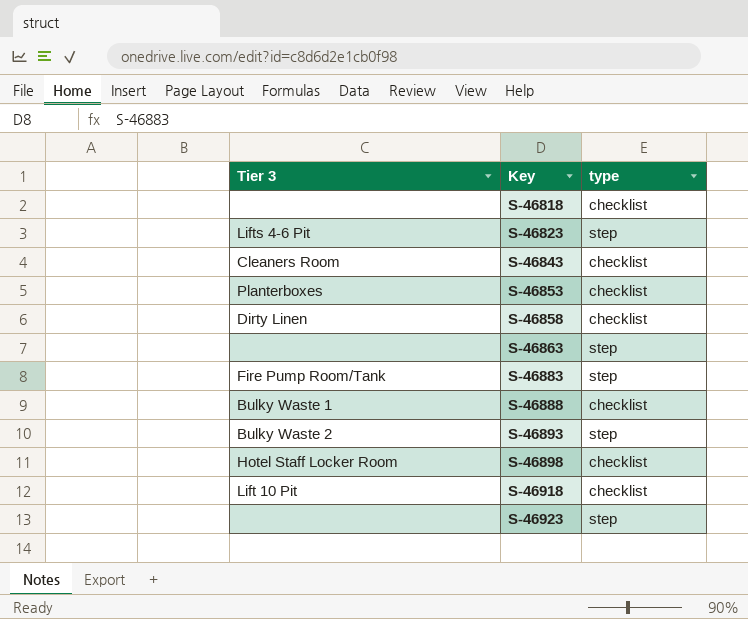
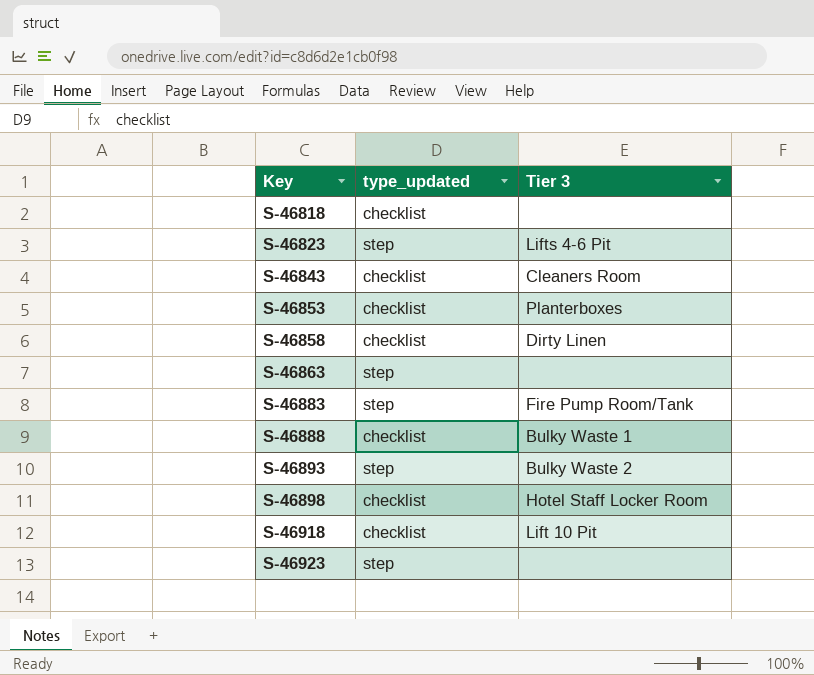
column name: type -> type_updated
column Tier 3 | position: 1 -> 3

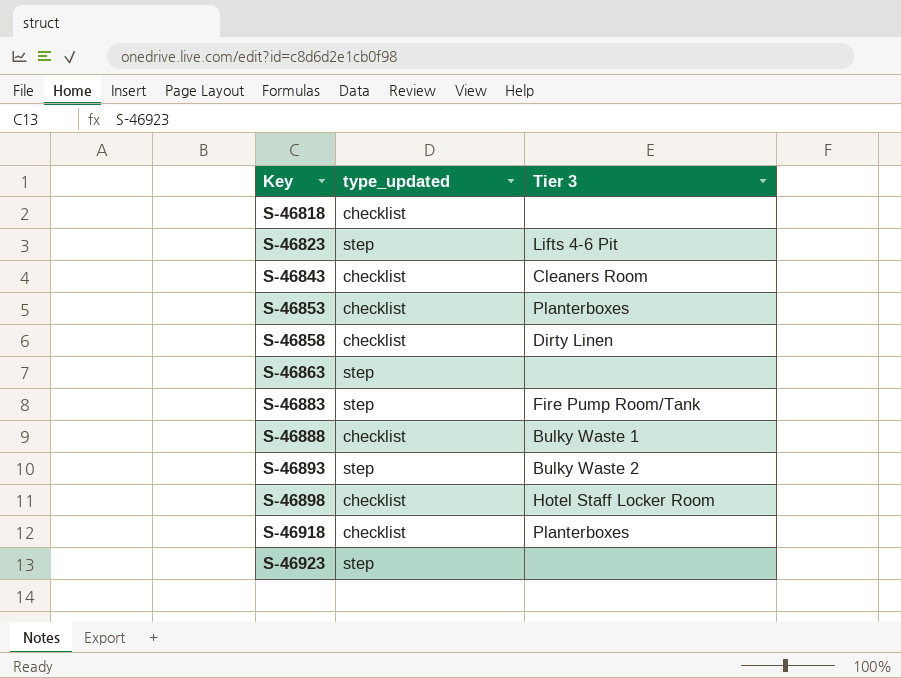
S-46918 | Tier 3: Lift 10 Pit -> Planterboxes

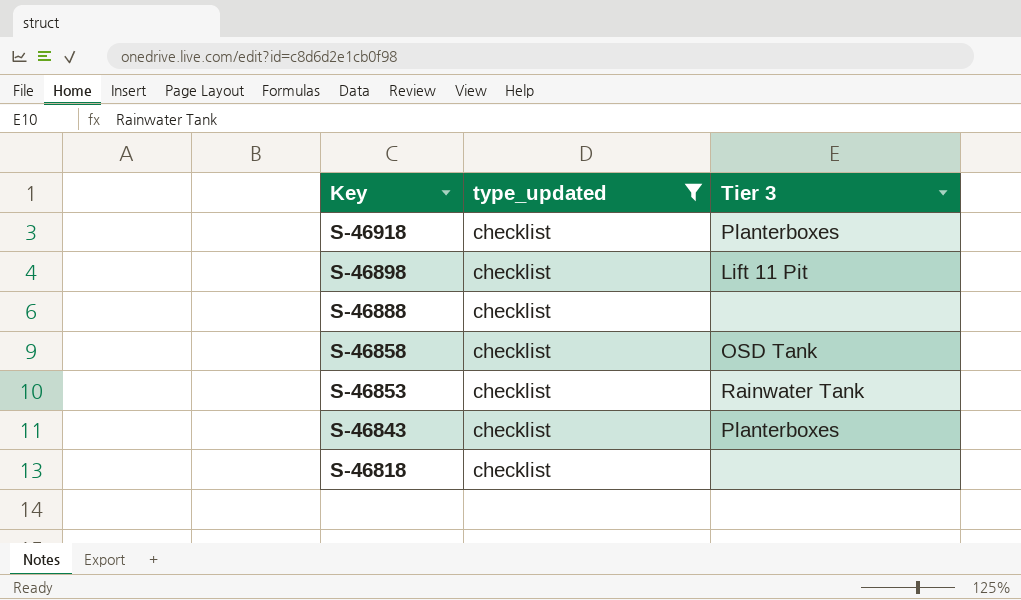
filter: none -> type_updated = checklist
row order: Key ascending -> Key descending
S-46898 | Tier 3: Hotel Staff Locker Room -> Lift 11 Pit
S-46888 | Tier 3: Bulky Waste 1 -> none
S-46858 | Tier 3: Dirty Linen -> OSD Tank
S-46853 | Tier 3: Planterboxes -> Rainwater Tank
S-46843 | Tier 3: Cleaners Room -> Planterboxes

